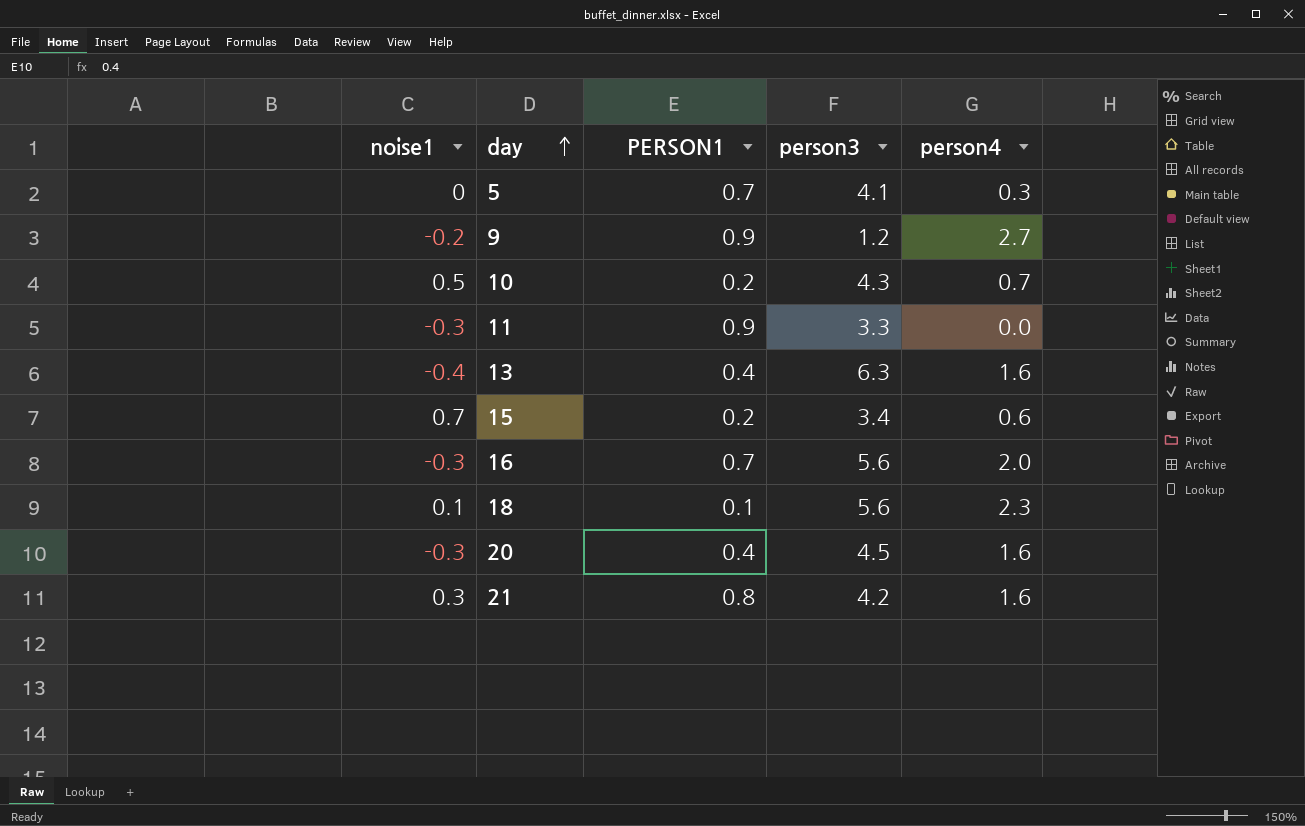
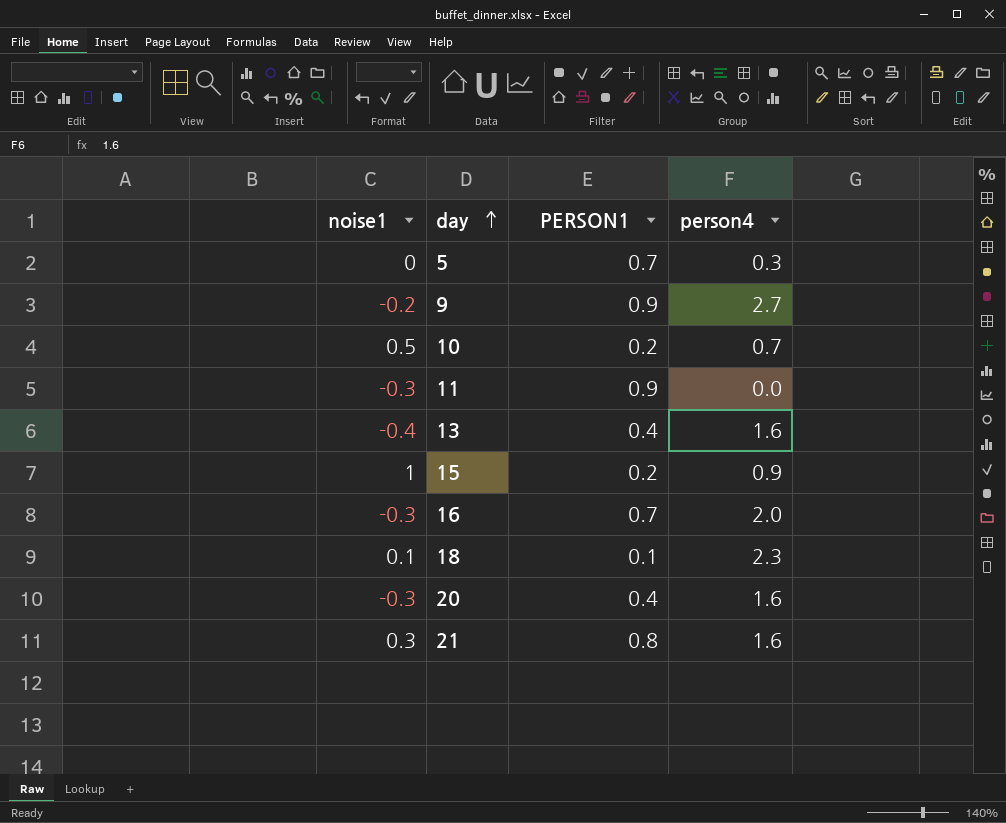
column person3 | position: 4 -> none
15 | noise1: 0.7 -> 1
15 | person4: 0.6 -> 0.9

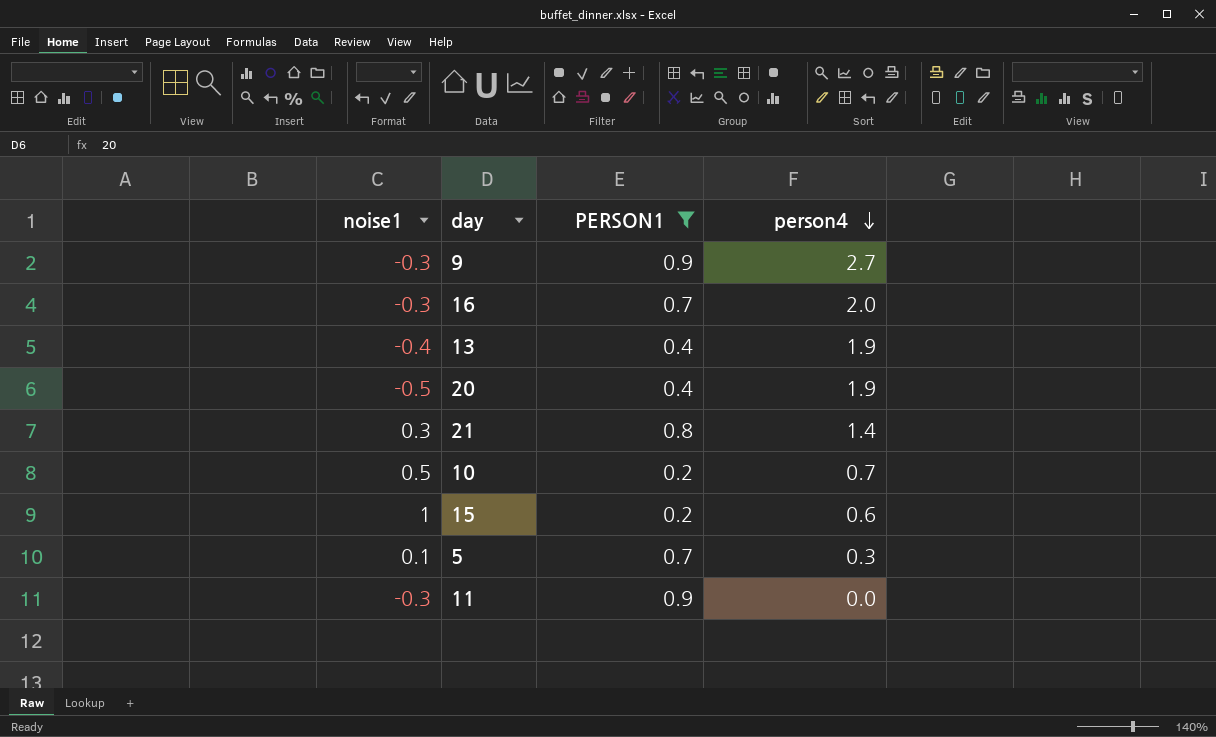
filter: none -> PERSON1 != 0.1
row order: day ascending -> person4 descending
9 | noise1: -0.2 -> -0.3
13 | person4: 1.6 -> 1.9
20 | noise1: -0.3 -> -0.5
20 | person4: 1.6 -> 1.9
21 | person4: 1.6 -> 1.4
15 | person4: 0.9 -> 0.6
5 | noise1: 0 -> 0.1

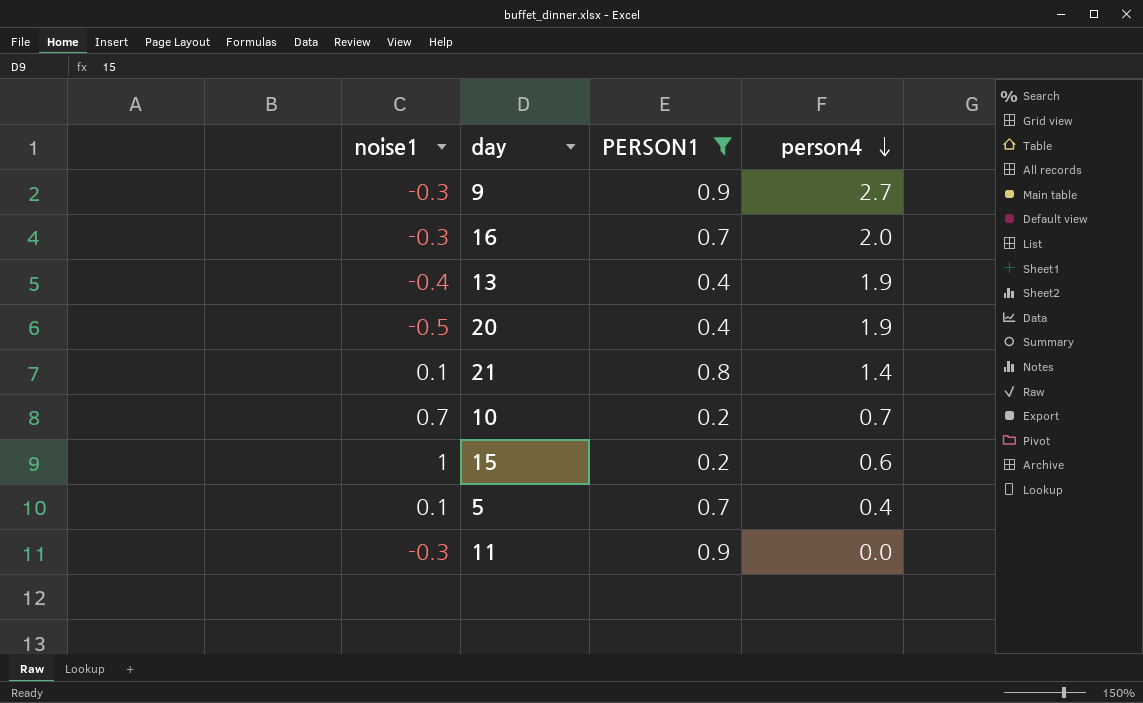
21 | noise1: 0.3 -> 0.1
10 | noise1: 0.5 -> 0.7
5 | person4: 0.3 -> 0.4

